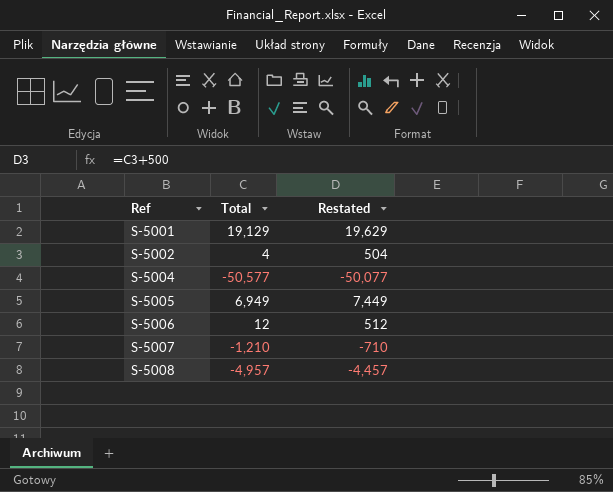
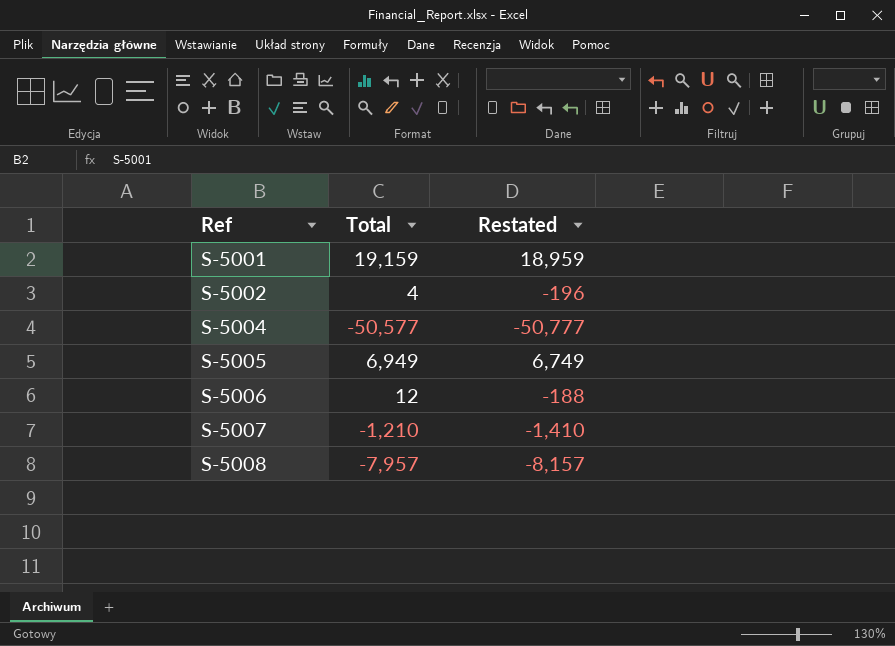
column Restated | formula: [Total] + 500 -> [Total] - 200
S-5001 | Total: 19,129 -> 19,159
S-5008 | Total: -4,957 -> -7,957

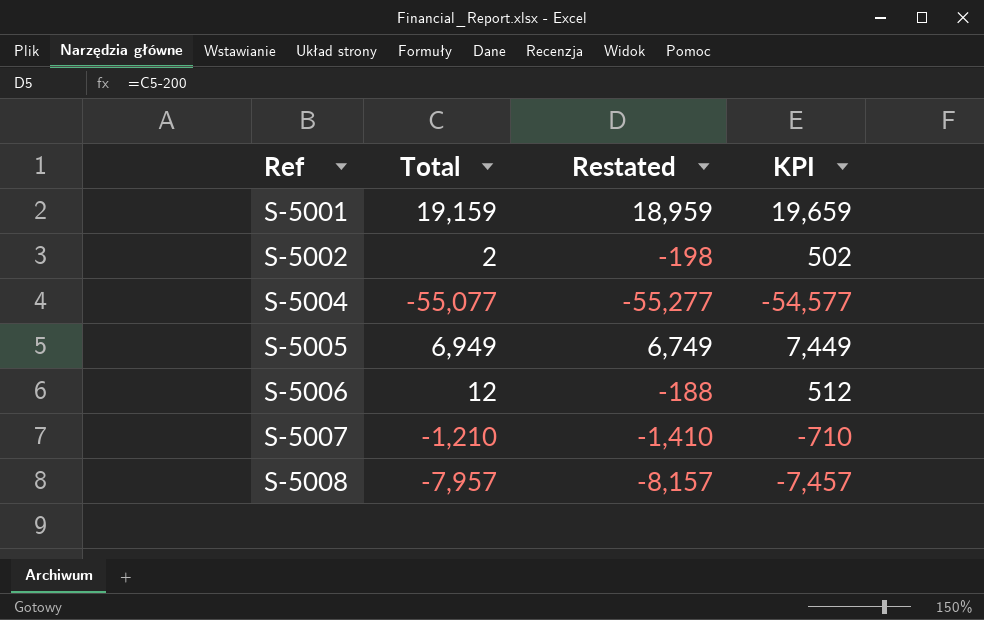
column KPI | formula: none -> [Total] + 500
S-5002 | Total: 4 -> 2
S-5002 | Restated: -196 -> -198
S-5004 | Total: -50,577 -> -55,077
S-5004 | Restated: -50,777 -> -55,277

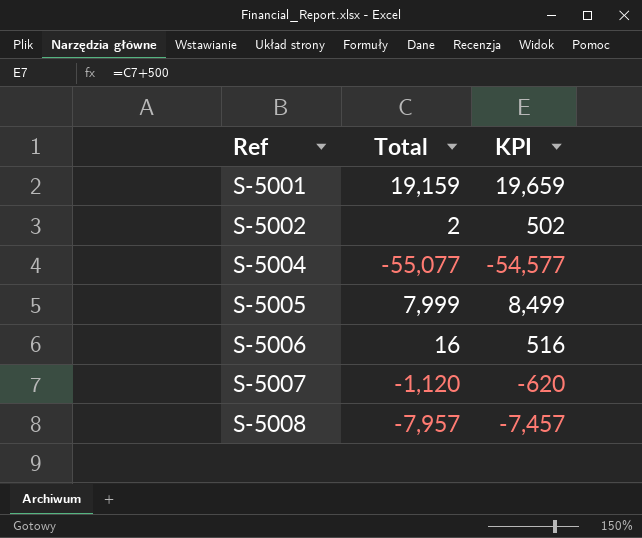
column Restated | formula: [Total] - 200 -> none
S-5005 | Total: 6,949 -> 7,999
S-5005 | KPI: 7,449 -> 8,499
S-5006 | Total: 12 -> 16
S-5006 | KPI: 512 -> 516
S-5007 | Total: -1,210 -> -1,120
S-5007 | KPI: -710 -> -620

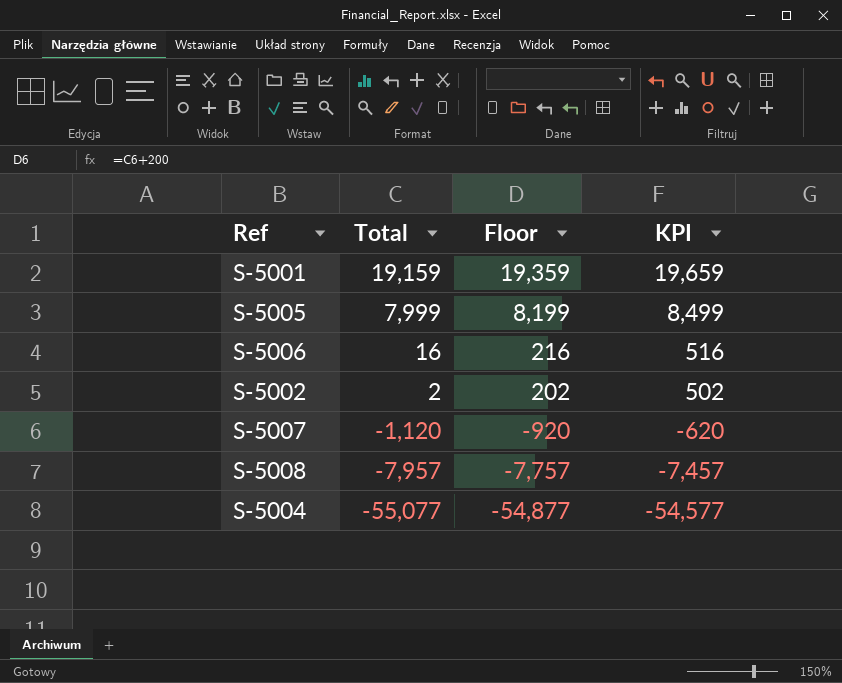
row order: Ref ascending -> Total descending
column Floor | formula: none -> [Total] + 200

